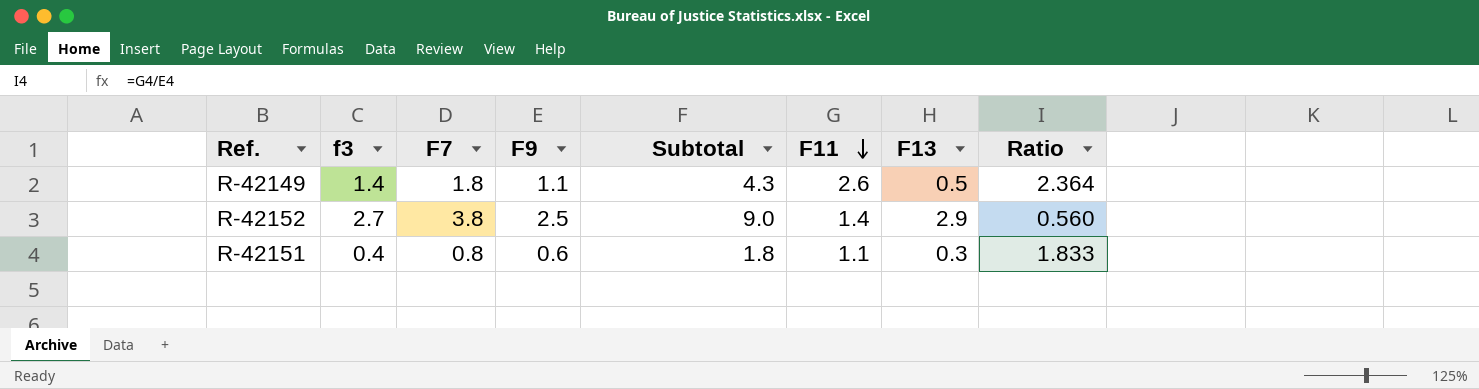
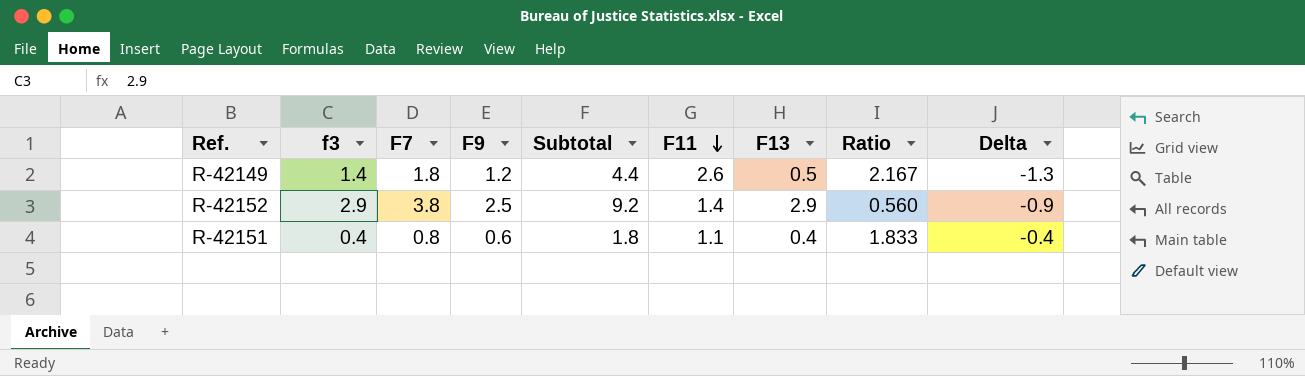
column Delta | formula: none -> [F13] - [F7]
R-42149 | F9: 1.1 -> 1.2
R-42149 | Subtotal: 4.3 -> 4.4
R-42149 | Ratio: 2.364 -> 2.167
R-42152 | f3: 2.7 -> 2.9
R-42152 | Subtotal: 9.0 -> 9.2
R-42151 | F13: 0.3 -> 0.4

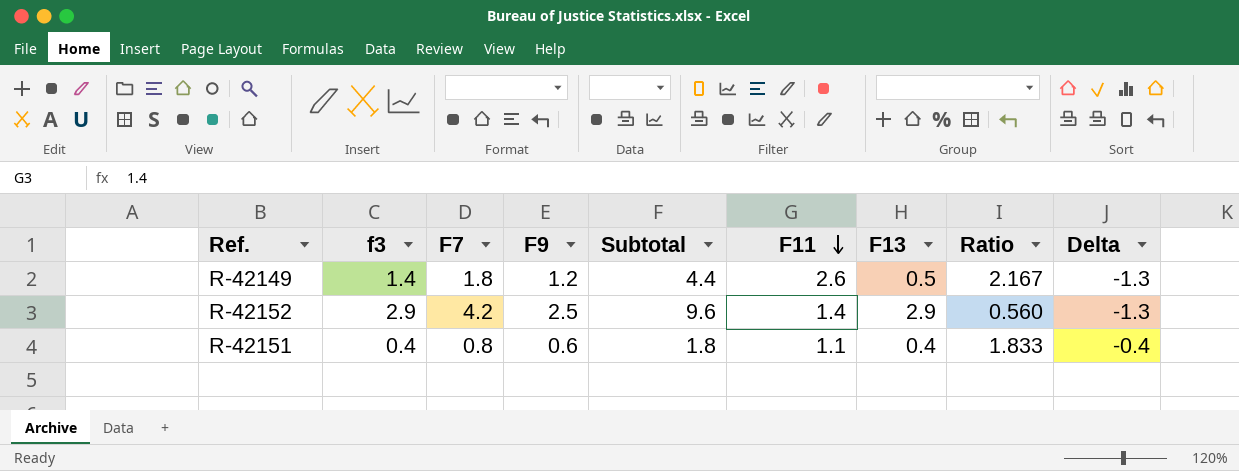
R-42152 | F7: 3.8 -> 4.2
R-42152 | Subtotal: 9.2 -> 9.6
R-42152 | Delta: -0.9 -> -1.3

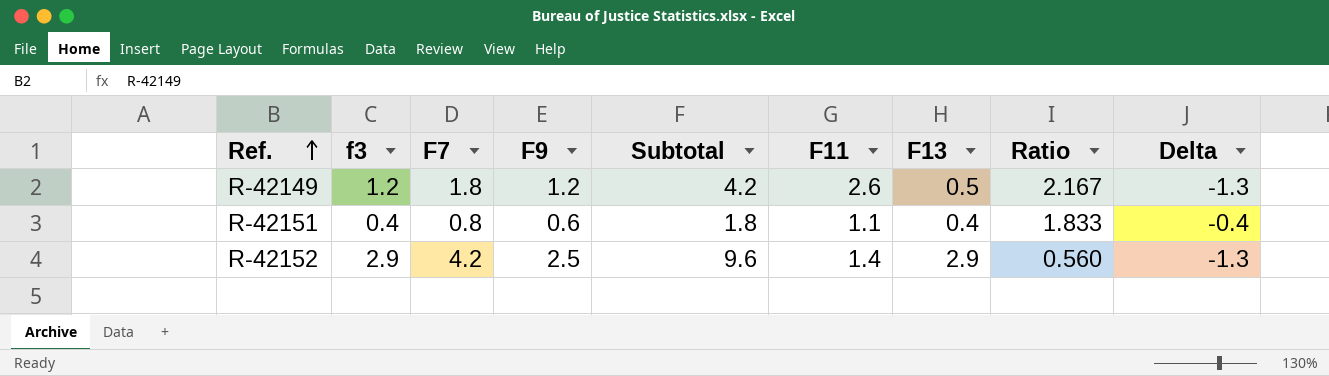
row order: F11 descending -> Ref. ascending
R-42149 | f3: 1.4 -> 1.2
R-42149 | Subtotal: 4.4 -> 4.2

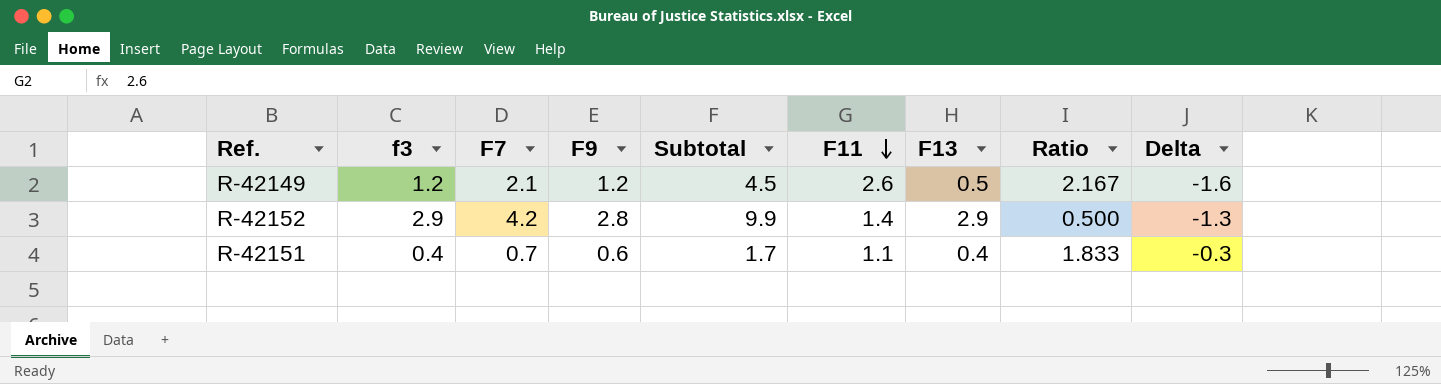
row order: Ref. ascending -> F11 descending
R-42149 | F7: 1.8 -> 2.1
R-42149 | Subtotal: 4.2 -> 4.5
R-42149 | Delta: -1.3 -> -1.6
R-42152 | F9: 2.5 -> 2.8
R-42152 | Subtotal: 9.6 -> 9.9
R-42152 | Ratio: 0.560 -> 0.500
R-42151 | F7: 0.8 -> 0.7
R-42151 | Subtotal: 1.8 -> 1.7
R-42151 | Delta: -0.4 -> -0.3

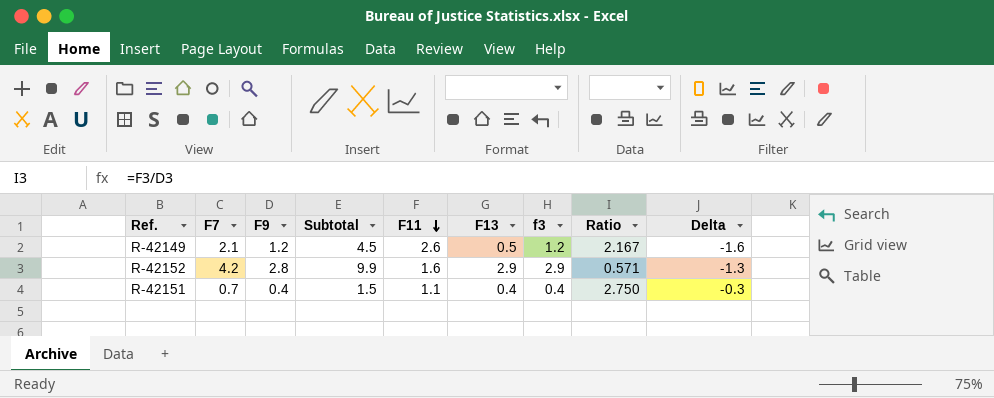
column f3 | position: 2 -> 7
R-42152 | F11: 1.4 -> 1.6
R-42152 | Ratio: 0.500 -> 0.571
R-42151 | F9: 0.6 -> 0.4
R-42151 | Subtotal: 1.7 -> 1.5
R-42151 | Ratio: 1.833 -> 2.750

